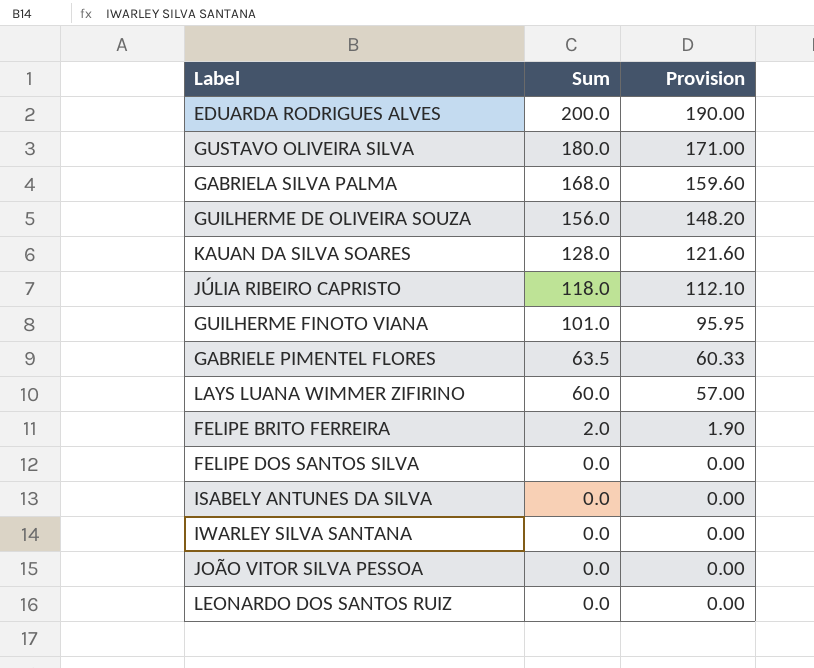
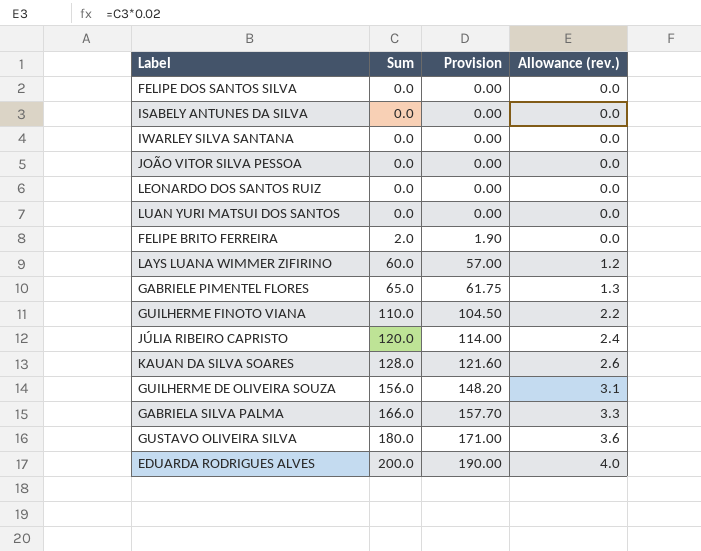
row order: Sum descending -> Sum ascending
column Allowance (rev.) | formula: none -> [Sum] * 0.02
row LUAN YURI MATSUI DOS SANTOS: none -> 0.0 | 0.00 | 0.0
GABRIELE PIMENTEL FLORES | Sum: 63.5 -> 65.0
GABRIELE PIMENTEL FLORES | Provision: 60.33 -> 61.75
GUILHERME FINOTO VIANA | Sum: 101.0 -> 110.0
GUILHERME FINOTO VIANA | Provision: 95.95 -> 104.50
JÚLIA RIBEIRO CAPRISTO | Sum: 118.0 -> 120.0
JÚLIA RIBEIRO CAPRISTO | Provision: 112.10 -> 114.00
GABRIELA SILVA PALMA | Sum: 168.0 -> 166.0
GABRIELA SILVA PALMA | Provision: 159.60 -> 157.70

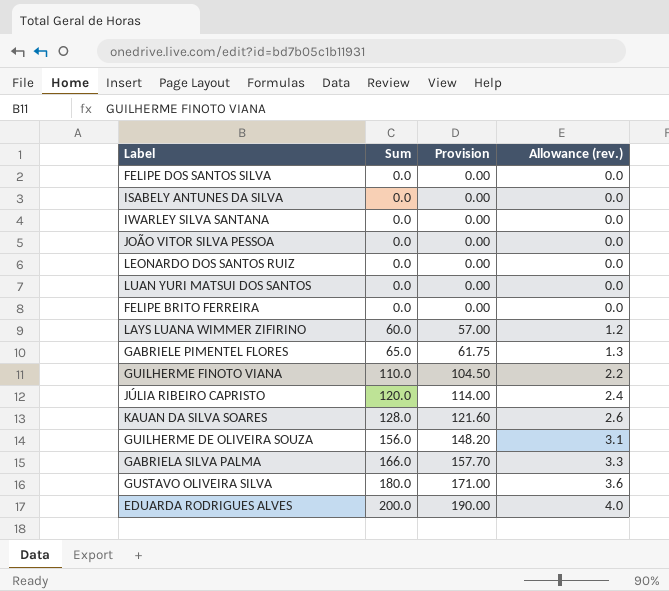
FELIPE BRITO FERREIRA | Sum: 2.0 -> 0.0
FELIPE BRITO FERREIRA | Provision: 1.90 -> 0.00

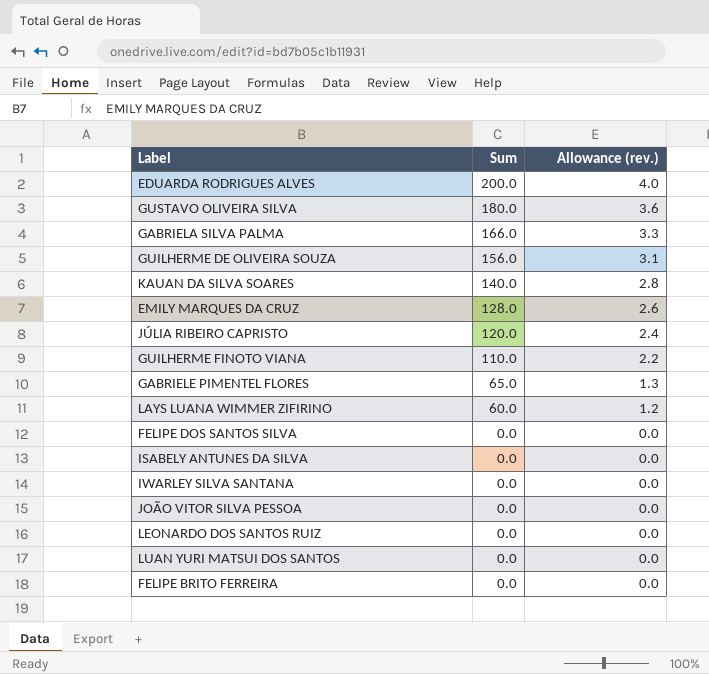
row order: Sum ascending -> Sum descending
column Provision | formula: [Sum] * 0.95 -> none
KAUAN DA SILVA SOARES | Sum: 128.0 -> 140.0
KAUAN DA SILVA SOARES | Allowance (rev.): 2.6 -> 2.8
row EMILY MARQUES DA CRUZ: none -> 128.0 | 2.6

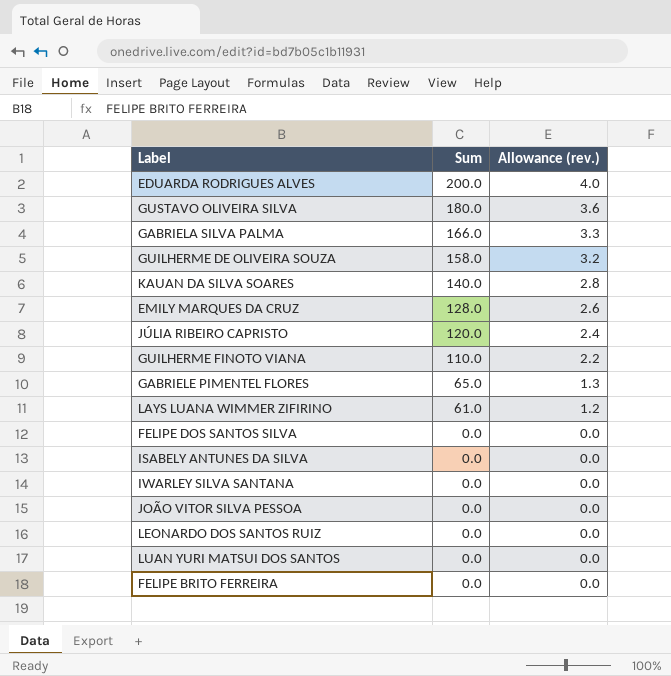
GUILHERME DE OLIVEIRA SOUZA | Sum: 156.0 -> 158.0
GUILHERME DE OLIVEIRA SOUZA | Allowance (rev.): 3.1 -> 3.2
LAYS LUANA WIMMER ZIFIRINO | Sum: 60.0 -> 61.0

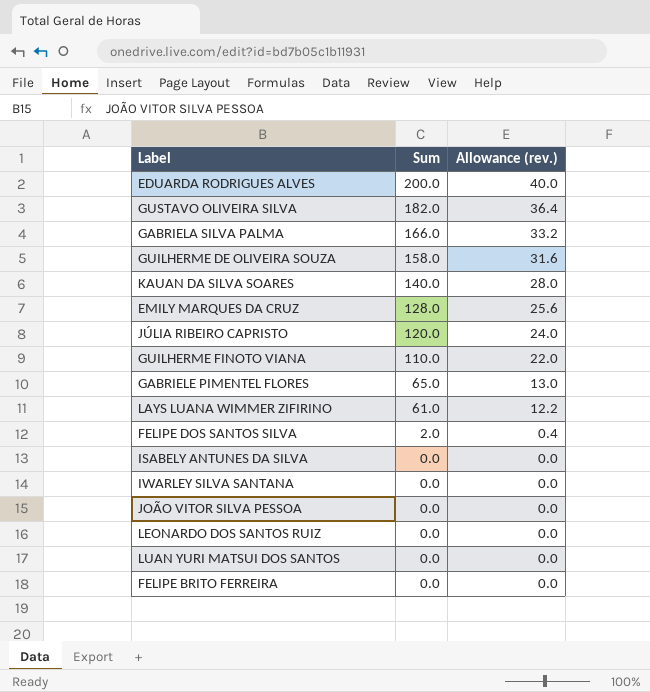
column Allowance (rev.) | formula: [Sum] * 0.02 -> [Sum] * 0.2
GUSTAVO OLIVEIRA SILVA | Sum: 180.0 -> 182.0
FELIPE DOS SANTOS SILVA | Sum: 0.0 -> 2.0

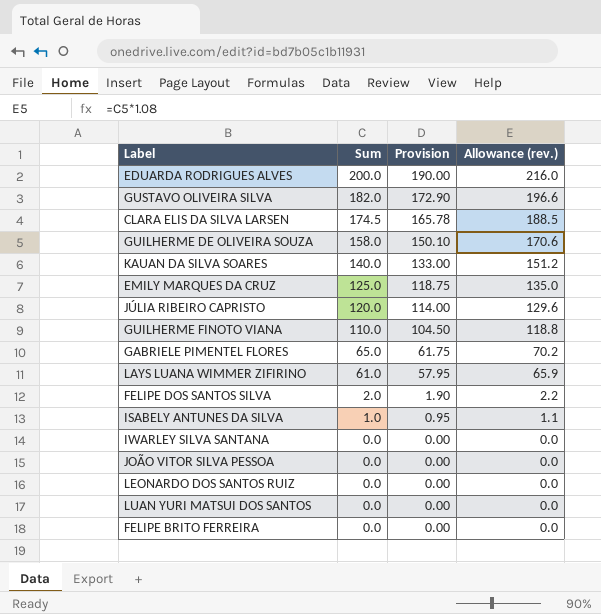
column Provision | formula: none -> [Sum] * 0.95
column Allowance (rev.) | formula: [Sum] * 0.2 -> [Sum] * 1.08
row GABRIELA SILVA PALMA: 166.0 | 33.2 -> none
row CLARA ELIS DA SILVA LARSEN: none -> 174.5 | 165.78 | 188.5
EMILY MARQUES DA CRUZ | Sum: 128.0 -> 125.0
ISABELY ANTUNES DA SILVA | Sum: 0.0 -> 1.0

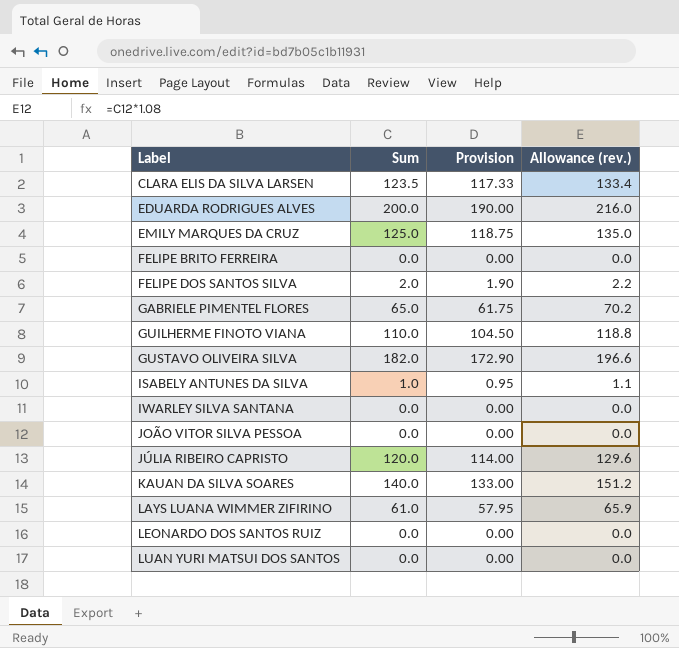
row order: Sum descending -> Label ascending
row GUILHERME DE OLIVEIRA SOUZA: 158.0 | 150.10 | 170.6 -> none
CLARA ELIS DA SILVA LARSEN | Sum: 174.5 -> 123.5
CLARA ELIS DA SILVA LARSEN | Provision: 165.78 -> 117.33
CLARA ELIS DA SILVA LARSEN | Allowance (rev.): 188.5 -> 133.4

